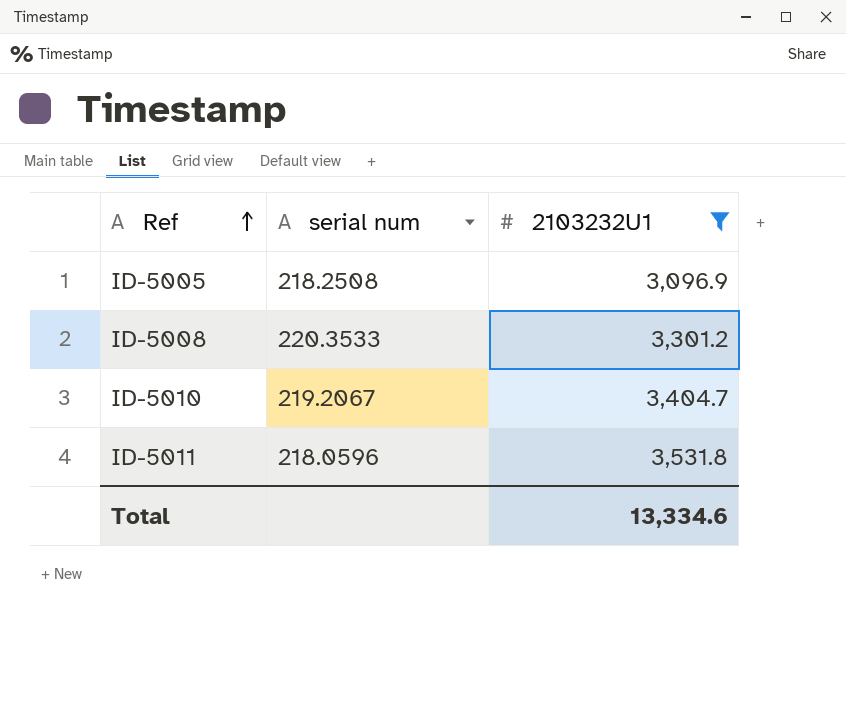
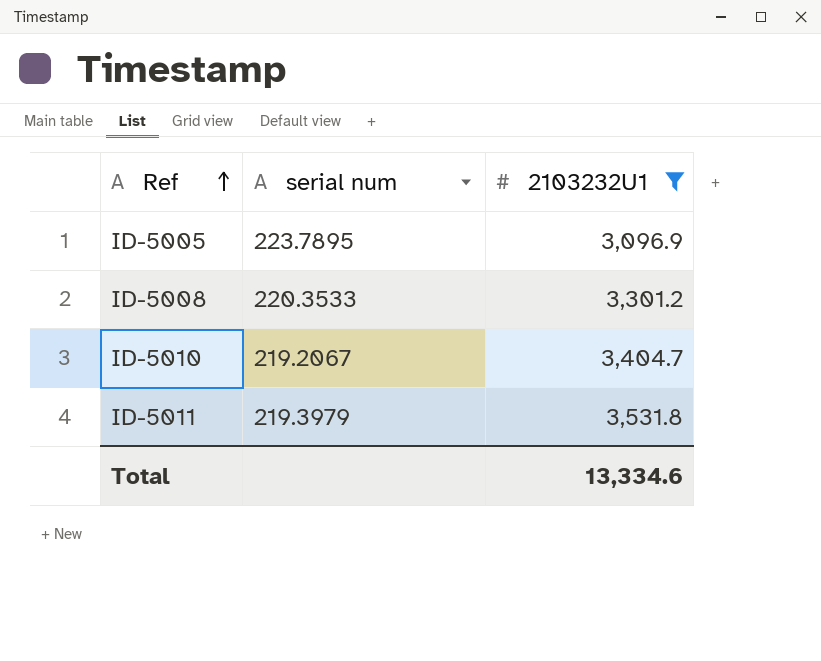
ID-5005 | serial num: 218.2508 -> 223.7895
ID-5011 | serial num: 218.0596 -> 219.3979

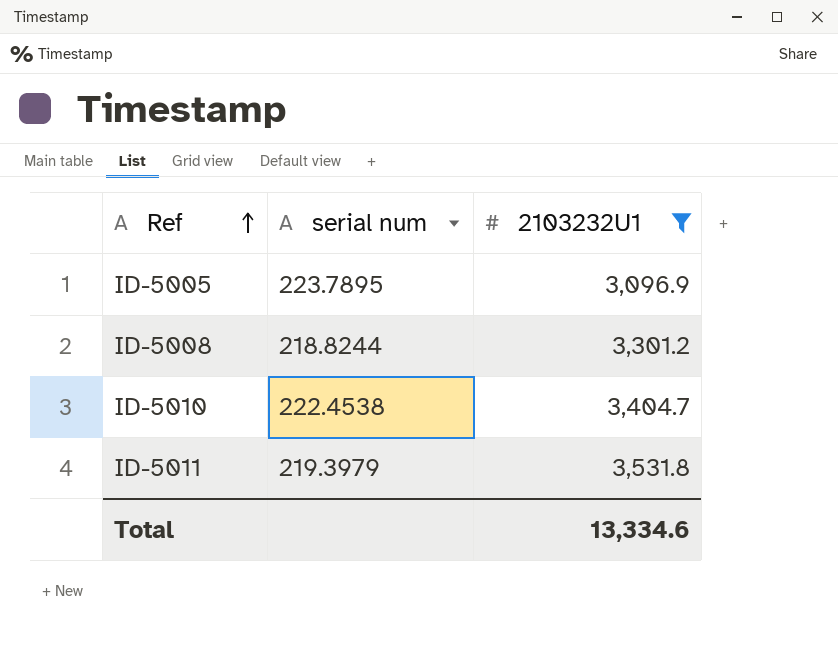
ID-5008 | serial num: 220.3533 -> 218.8244
ID-5010 | serial num: 219.2067 -> 222.4538

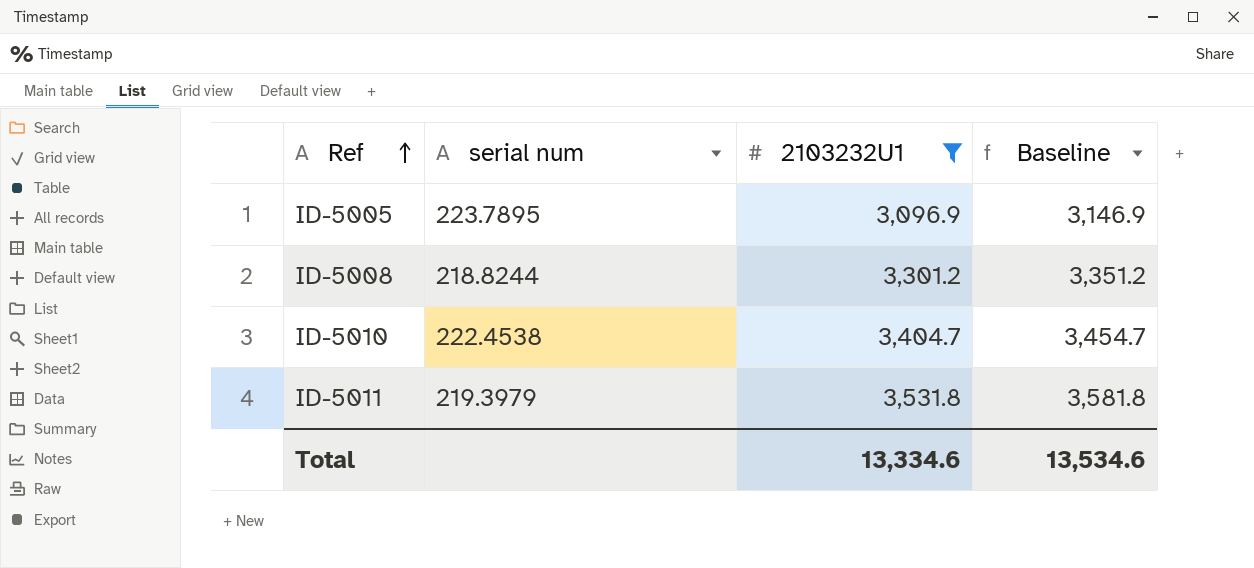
column Baseline | formula: none -> [2103232U1] + 50

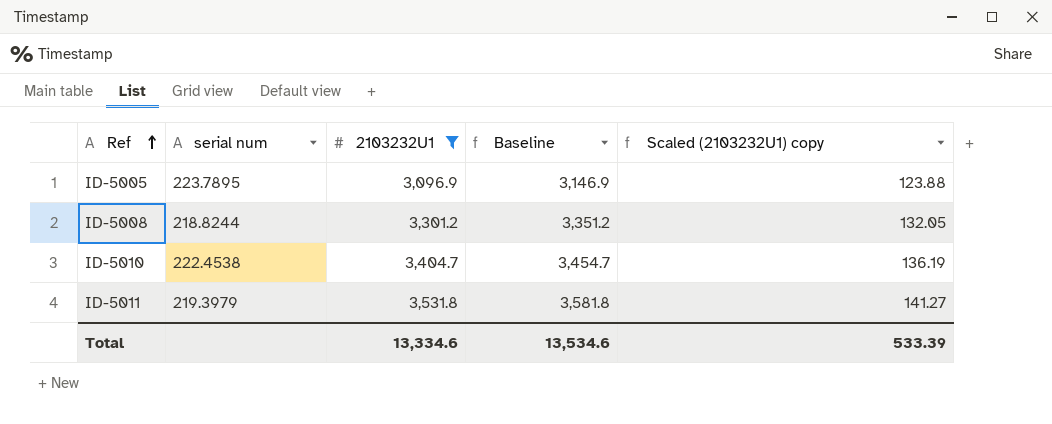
column Scaled (2103232U1) copy | formula: none -> [2103232U1] * 0.04

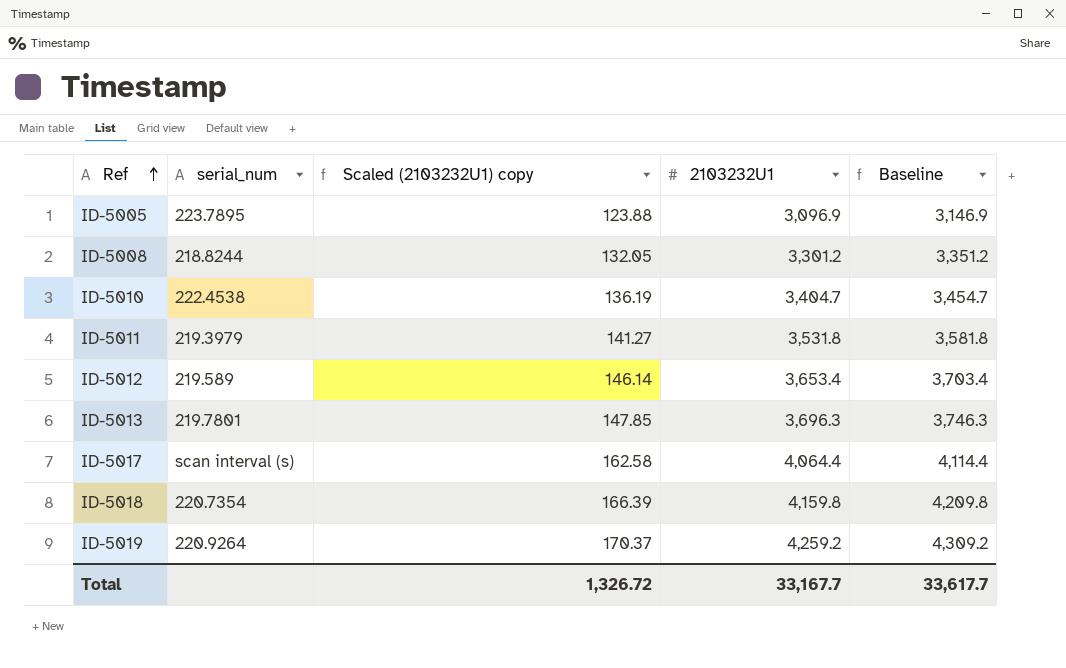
filter: 2103232U1 <= 3,531.8 -> none
column name: serial num -> serial_num
column Scaled (2103232U1) copy | position: 5 -> 3
Total | Scaled (2103232U1) copy: 533.39 -> 1,326.72
Total | 2103232U1: 13,334.6 -> 33,167.7
Total | Baseline: 13,534.6 -> 33,617.7

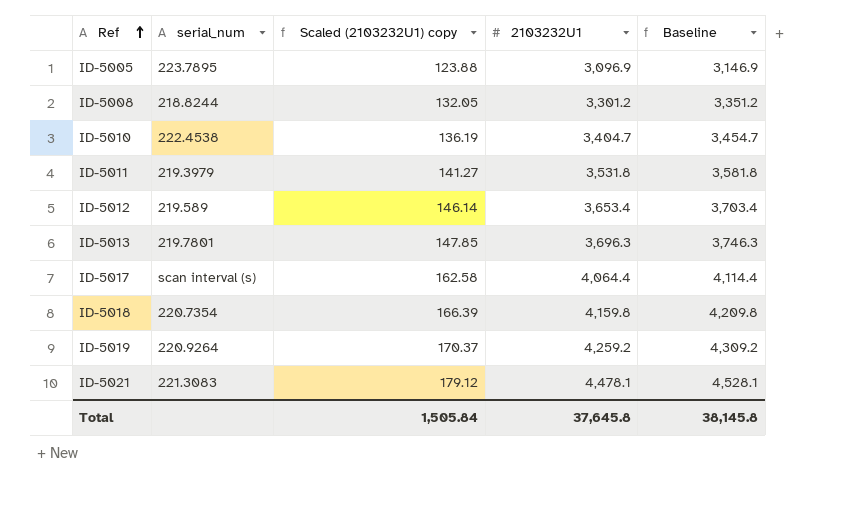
row ID-5021: none -> 221.3083 | 179.12 | 4,478.1 | 4,528.1
Total | Scaled (2103232U1) copy: 1,326.72 -> 1,505.84
Total | 2103232U1: 33,167.7 -> 37,645.8
Total | Baseline: 33,617.7 -> 38,145.8

